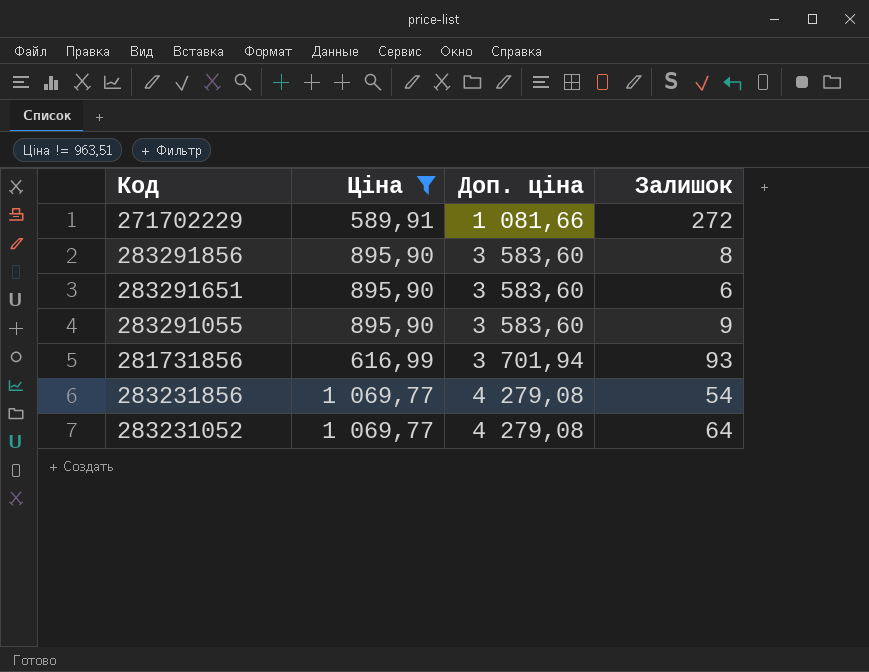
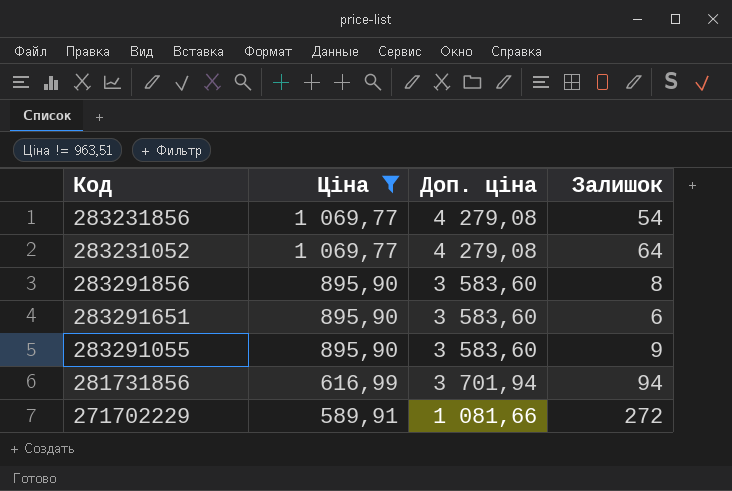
row order: Доп. ціна ascending -> Ціна descending
281731856 | Залишок: 93 -> 94

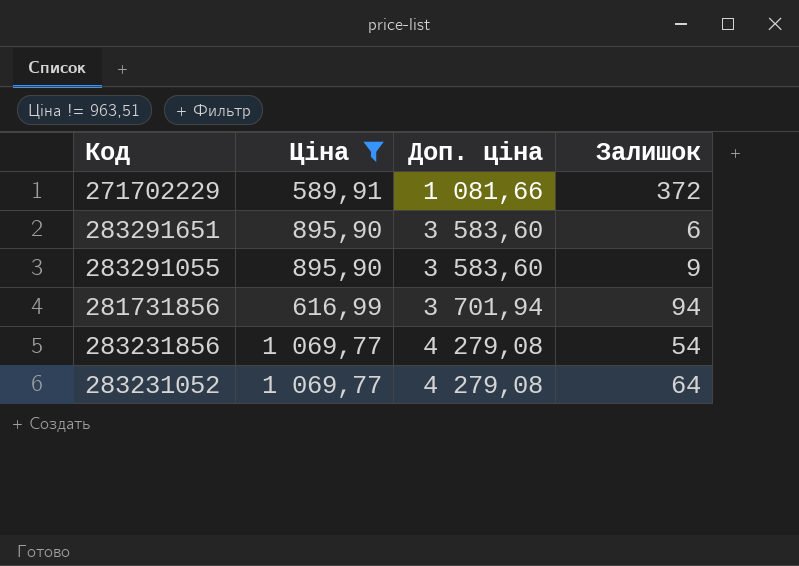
row order: Ціна descending -> Доп. ціна ascending
row 283291856: 895,90 | 3 583,60 | 8 -> none
271702229 | Залишок: 272 -> 372

